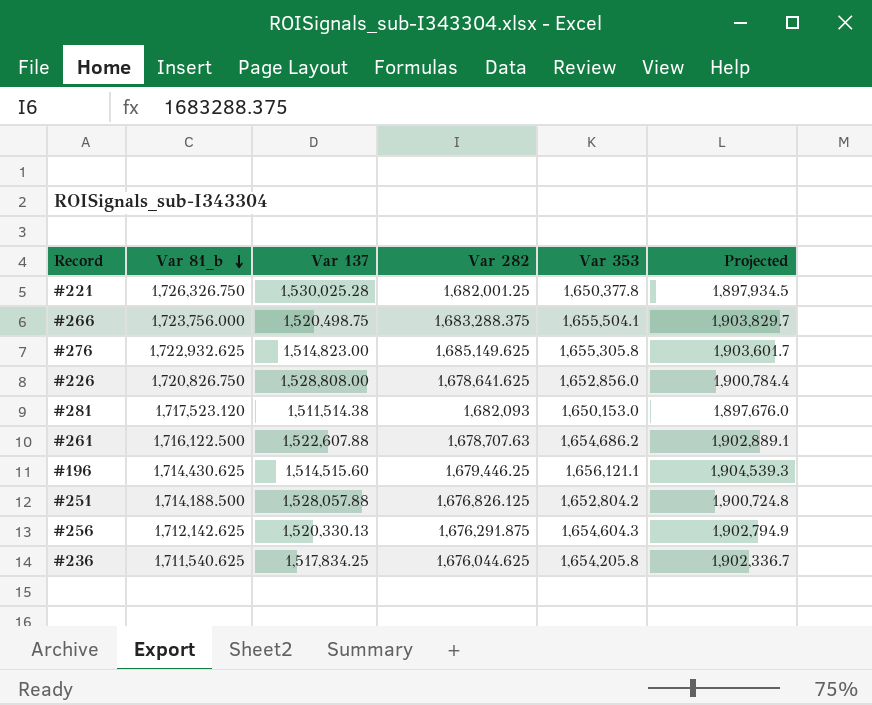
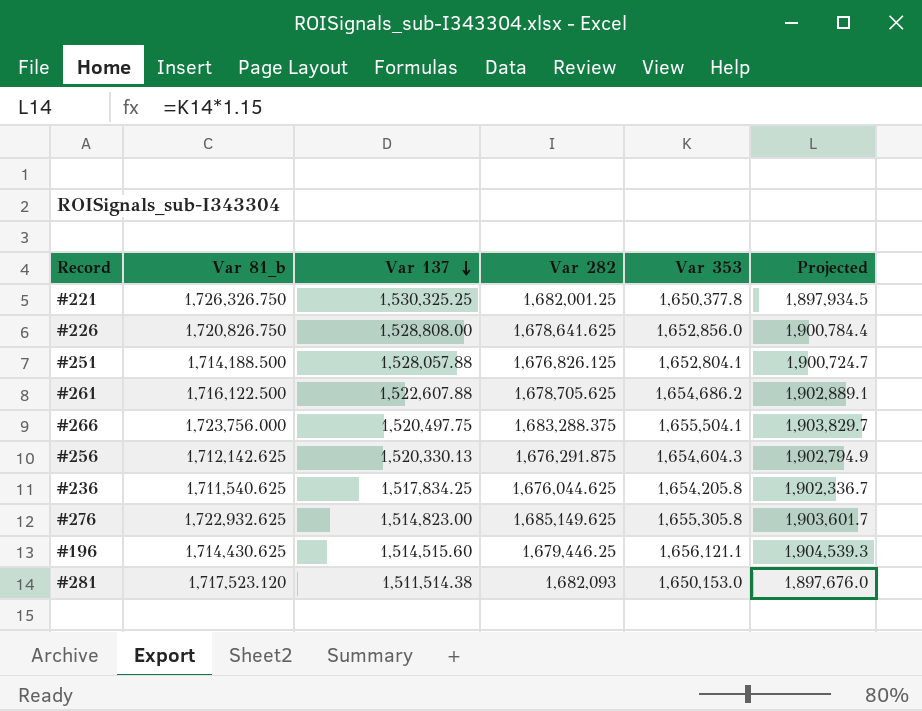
row order: Var 81_b descending -> Var 137 descending
#221 | Var 137: 1,530,025.28 -> 1,530,325.25
#251 | Var 353: 1,652,804.2 -> 1,652,804.1
#251 | Projected: 1,900,724.8 -> 1,900,724.7
#261 | Var 282: 1,678,707.63 -> 1,678,705.625
#266 | Var 137: 1,520,498.75 -> 1,520,497.75

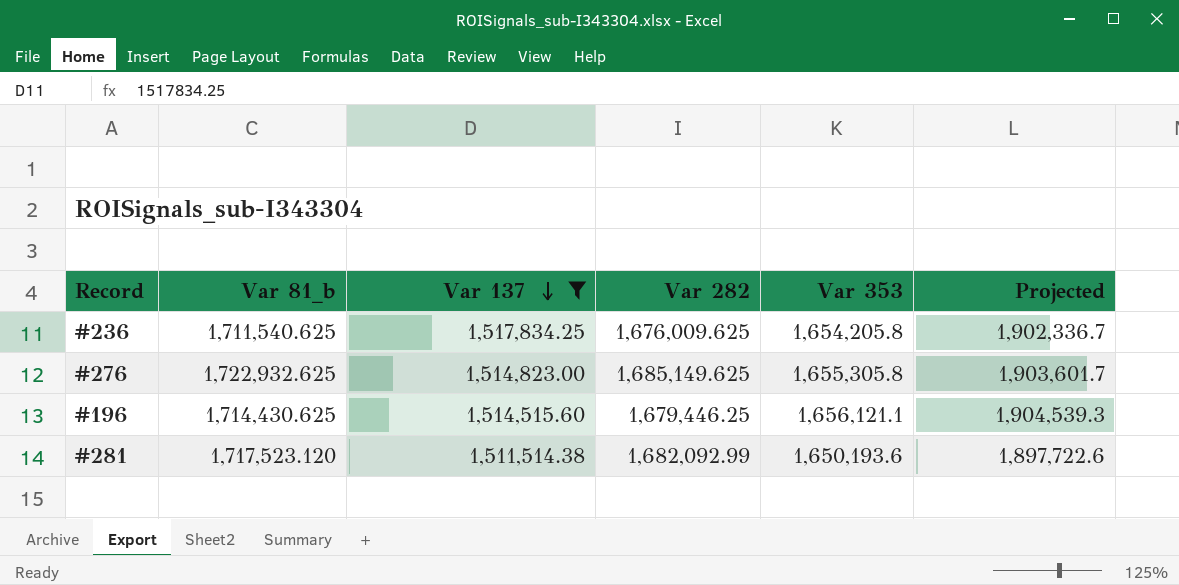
filter: none -> Var 137 <= 1,517,834.25
#236 | Var 282: 1,676,044.625 -> 1,676,009.625
#281 | Var 282: 1,682,093 -> 1,682,092.99
#281 | Var 353: 1,650,153.0 -> 1,650,193.6
#281 | Projected: 1,897,676.0 -> 1,897,722.6

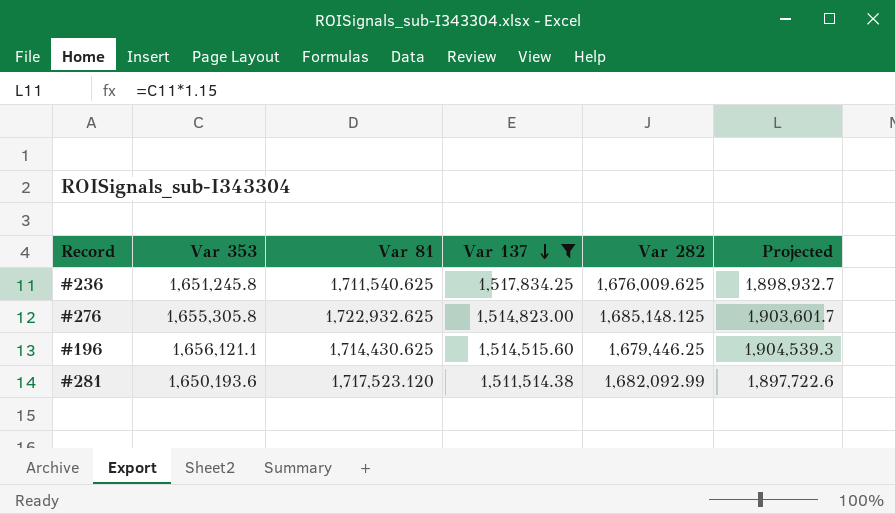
column Var 353 | position: 5 -> 2
column name: Var 81_b -> Var 81
#236 | Var 353: 1,654,205.8 -> 1,651,245.8
#236 | Projected: 1,902,336.7 -> 1,898,932.7
#276 | Var 282: 1,685,149.625 -> 1,685,148.125

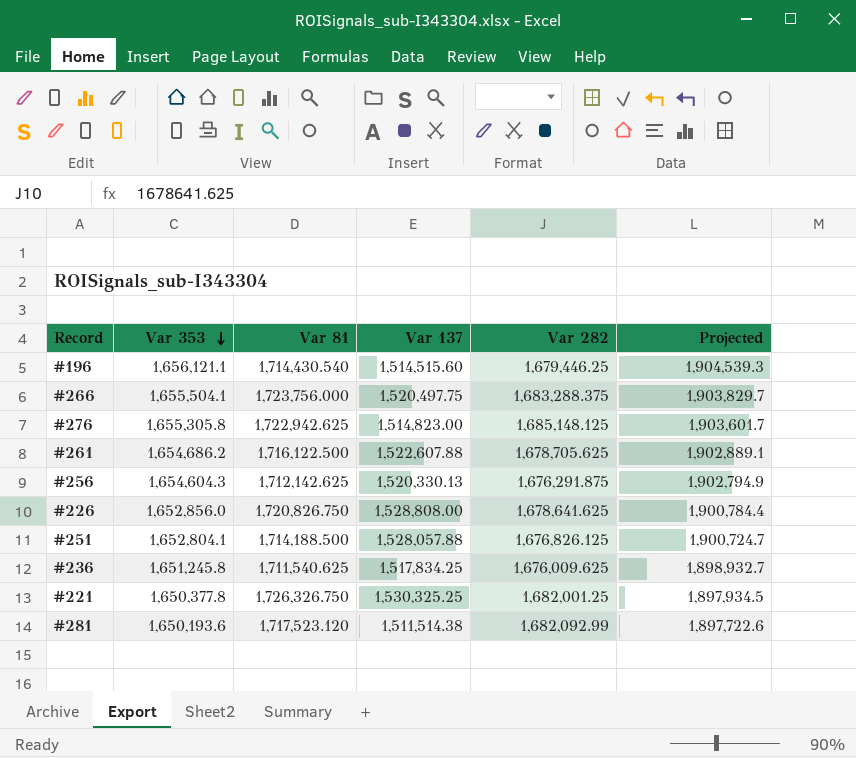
filter: Var 137 <= 1,517,834.25 -> none
row order: Var 137 descending -> Var 353 descending
#196 | Var 81: 1,714,430.625 -> 1,714,430.540
#276 | Var 81: 1,722,932.625 -> 1,722,942.625

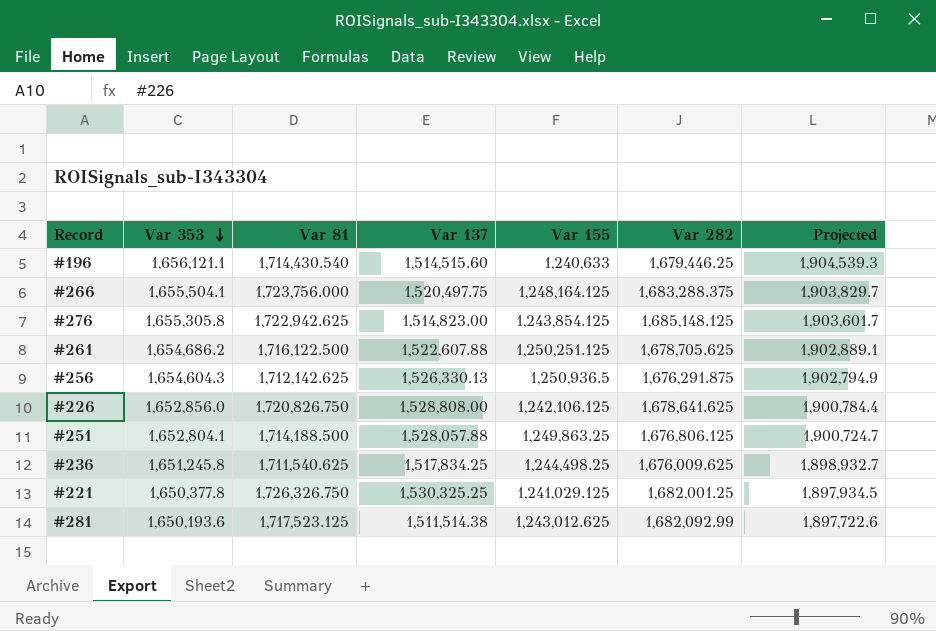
column Var 155 | position: none -> 5
#256 | Var 137: 1,520,330.13 -> 1,526,330.13
#251 | Var 282: 1,676,826.125 -> 1,676,806.125
#281 | Var 81: 1,717,523.120 -> 1,717,523.125

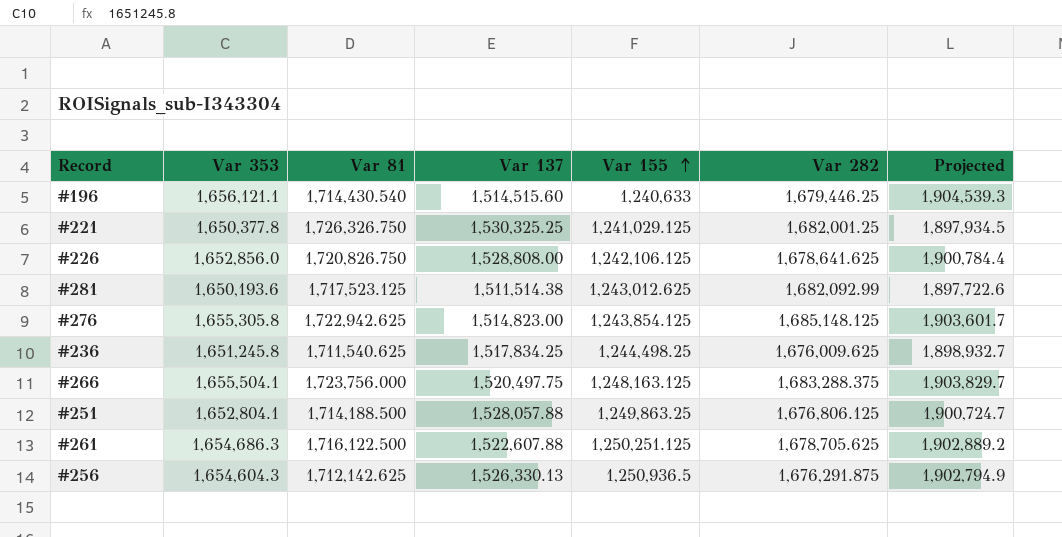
row order: Var 353 descending -> Var 155 ascending
#266 | Var 155: 1,248,164.125 -> 1,248,163.125
#261 | Var 353: 1,654,686.2 -> 1,654,686.3
#261 | Projected: 1,902,889.1 -> 1,902,889.2

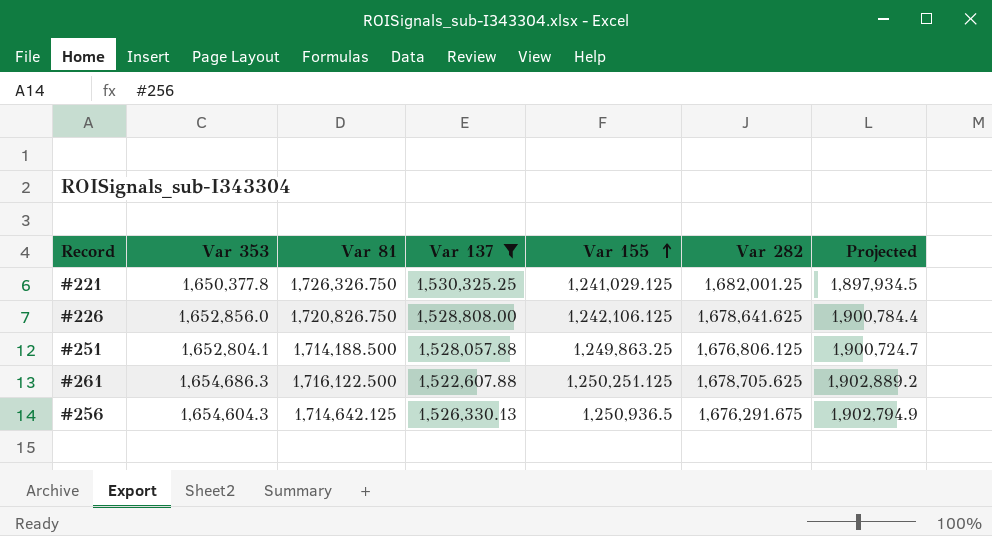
filter: none -> Var 137 >= 1,522,607.88
#256 | Var 81: 1,712,142.625 -> 1,714,642.125
#256 | Var 282: 1,676,291.875 -> 1,676,291.675

